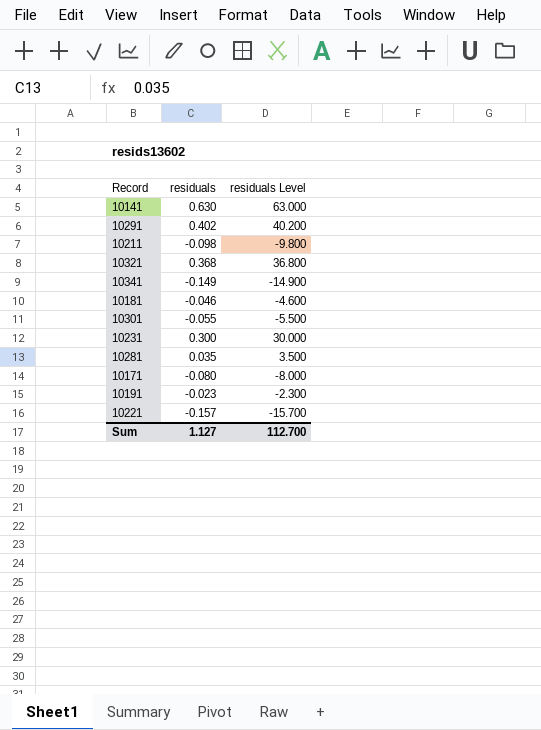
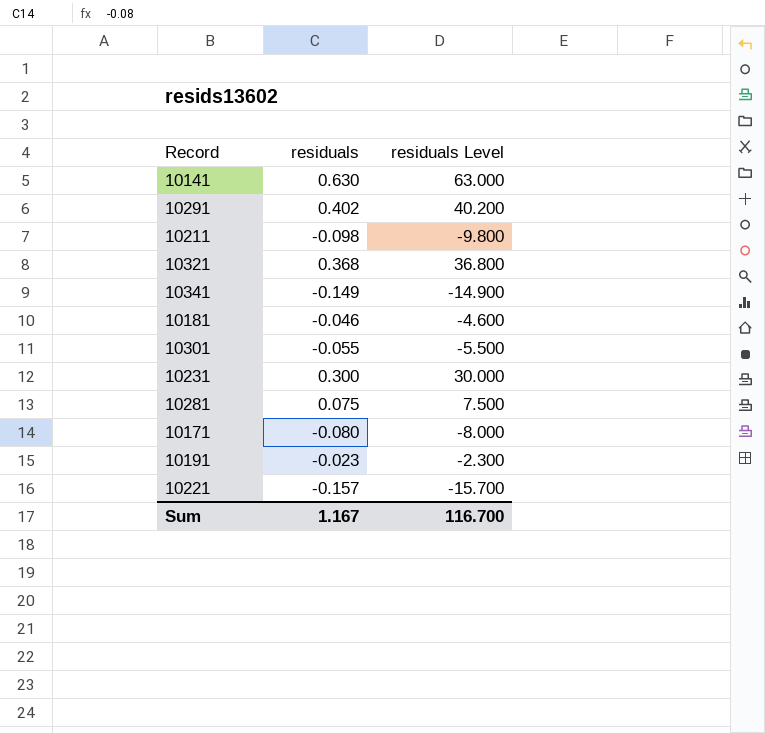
10281 | residuals: 0.035 -> 0.075
10281 | residuals Level: 3.500 -> 7.500
Sum | residuals: 1.127 -> 1.167
Sum | residuals Level: 112.700 -> 116.700

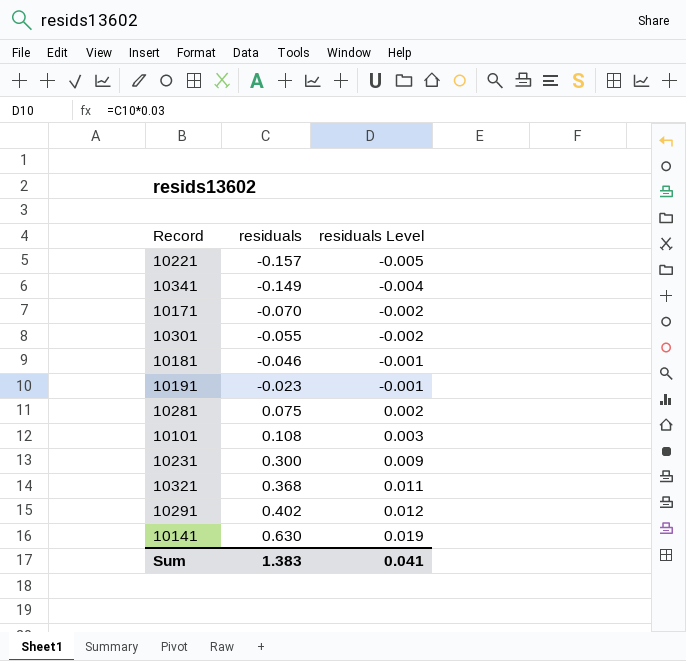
row order: none -> residuals ascending
column residuals Level | formula: [residuals] * 100 -> [residuals] * 0.03
row 10211: -0.098 | -9.800 -> none
10171 | residuals: -0.080 -> -0.070
row 10101: none -> 0.108 | 0.003
Sum | residuals: 1.167 -> 1.383
Sum | residuals Level: 116.700 -> 0.041

